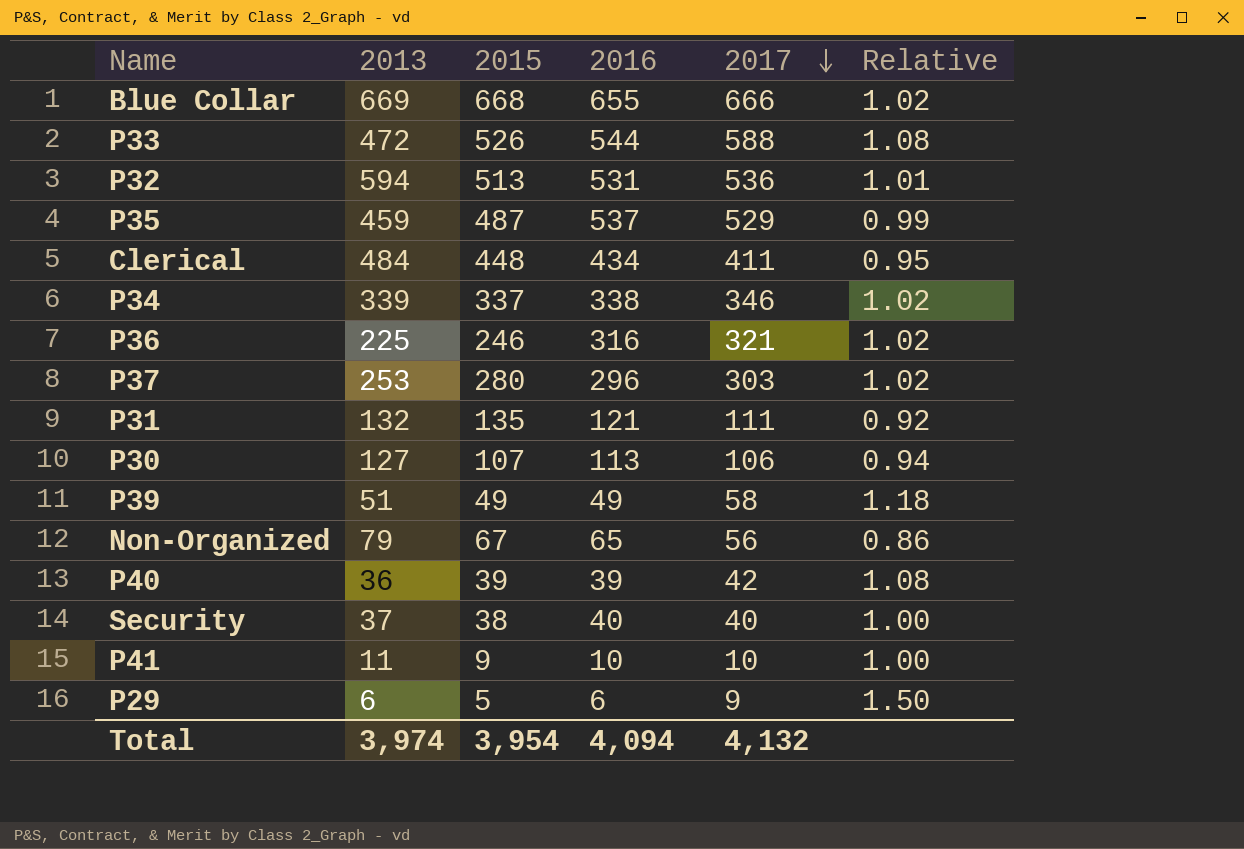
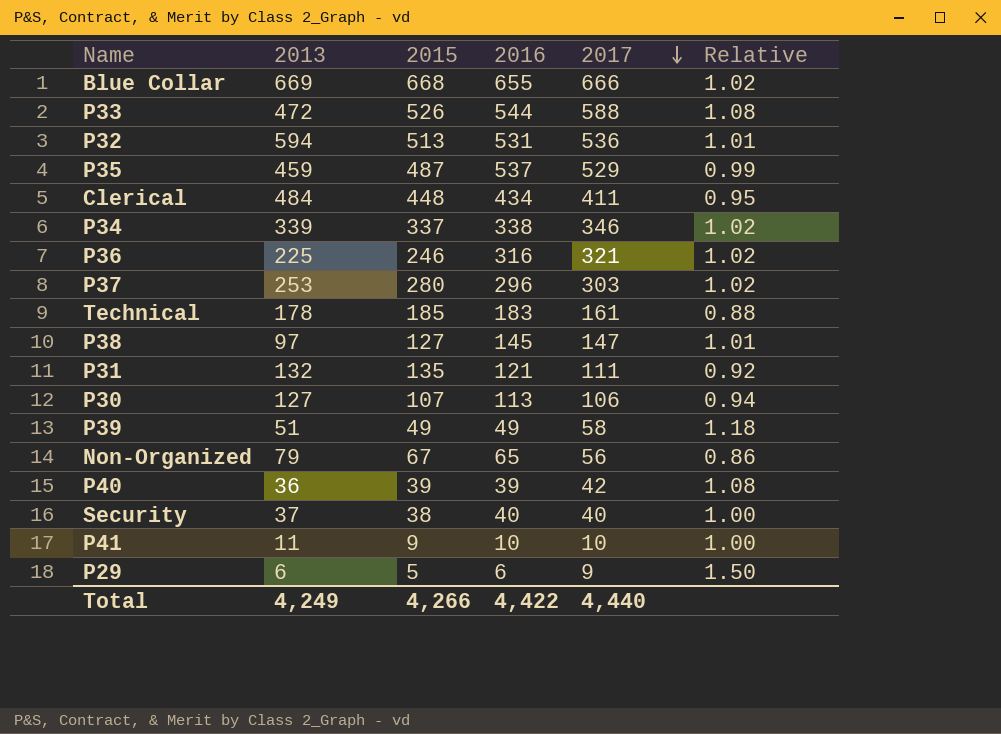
row Technical: none -> 178 | 185 | 183 | 161 | 0.88
row P38: none -> 97 | 127 | 145 | 147 | 1.01
Total | 2013: 3,974 -> 4,249
Total | 2015: 3,954 -> 4,266
Total | 2016: 4,094 -> 4,422
Total | 2017: 4,132 -> 4,440

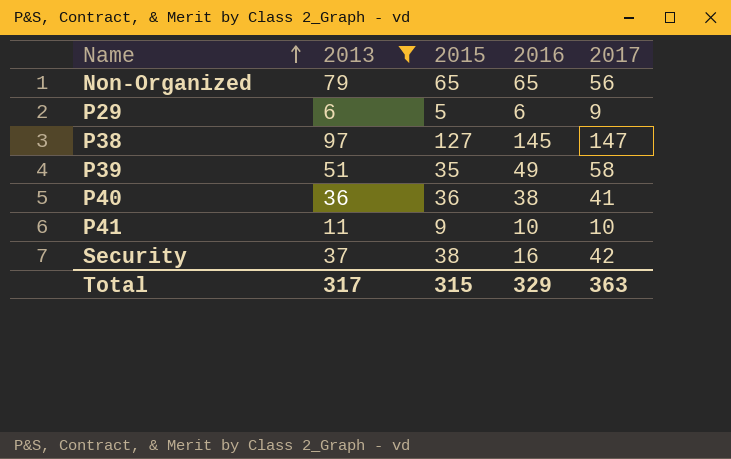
filter: none -> 2013 <= 97
row order: 2017 descending -> Name ascending
column Relative | formula: [2017] / [2016] -> none
Non-Organized | 2015: 67 -> 65
P39 | 2015: 49 -> 35
P40 | 2015: 39 -> 36
P40 | 2016: 39 -> 38
P40 | 2017: 42 -> 41
Security | 2016: 40 -> 16
Security | 2017: 40 -> 42
Total | 2013: 4,249 -> 317
Total | 2015: 4,266 -> 315
Total | 2016: 4,422 -> 329
Total | 2017: 4,440 -> 363

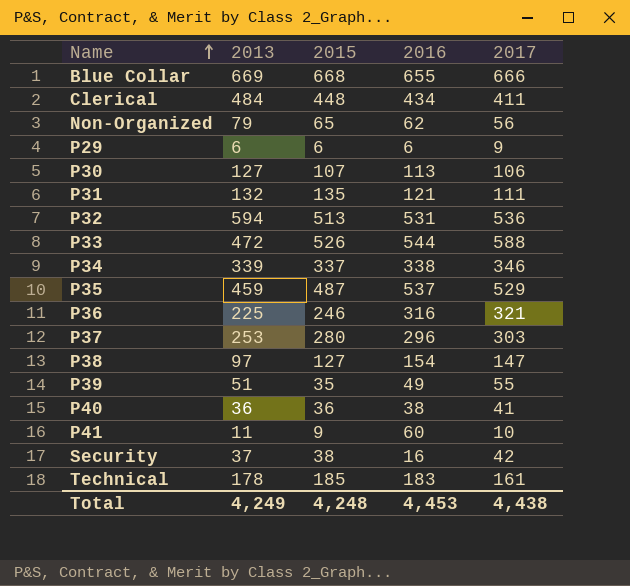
filter: 2013 <= 97 -> none
Non-Organized | 2016: 65 -> 62
P29 | 2015: 5 -> 6
P38 | 2016: 145 -> 154
P39 | 2017: 58 -> 55
P41 | 2016: 10 -> 60
Total | 2013: 317 -> 4,249
Total | 2015: 315 -> 4,248
Total | 2016: 329 -> 4,453
Total | 2017: 363 -> 4,438

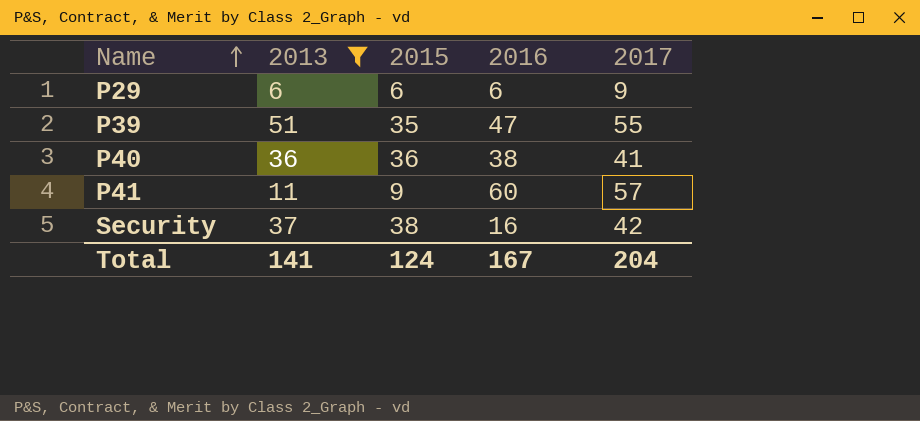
filter: none -> 2013 <= 51
P39 | 2016: 49 -> 47
P41 | 2017: 10 -> 57
Total | 2013: 4,249 -> 141
Total | 2015: 4,248 -> 124
Total | 2016: 4,453 -> 167
Total | 2017: 4,438 -> 204

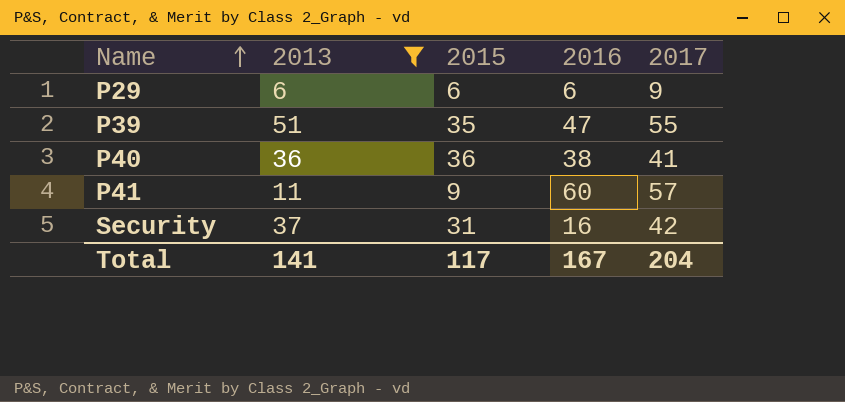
Security | 2015: 38 -> 31
Total | 2015: 124 -> 117

